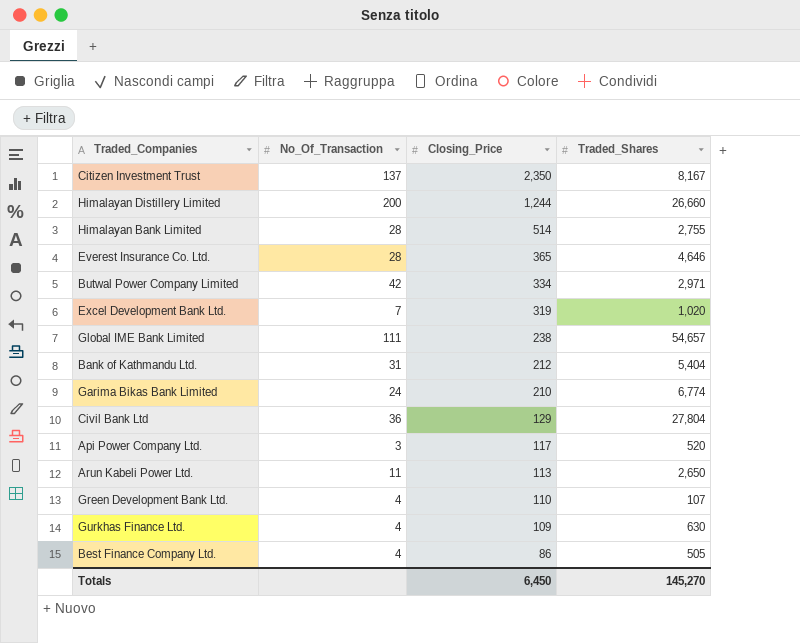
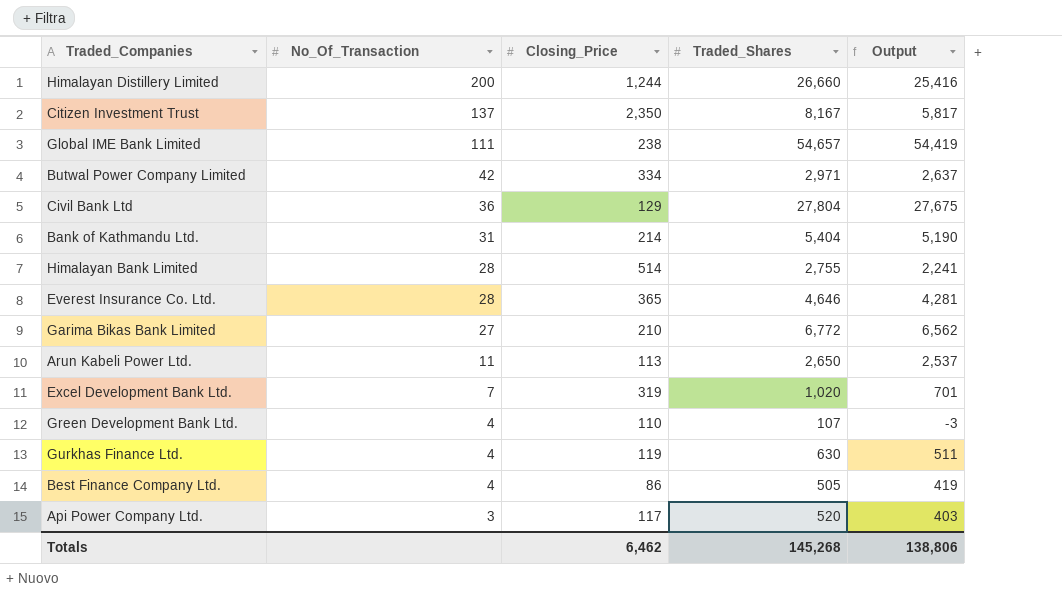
row order: Closing_Price descending -> No_Of_Transaction descending
column Output | formula: none -> [Traded_Shares] - [Closing_Price]
Bank of Kathmandu Ltd. | Closing_Price: 212 -> 214
Garima Bikas Bank Limited | No_Of_Transaction: 24 -> 27
Garima Bikas Bank Limited | Traded_Shares: 6,774 -> 6,772
Gurkhas Finance Ltd. | Closing_Price: 109 -> 119
Totals | Closing_Price: 6,450 -> 6,462
Totals | Traded_Shares: 145,270 -> 145,268

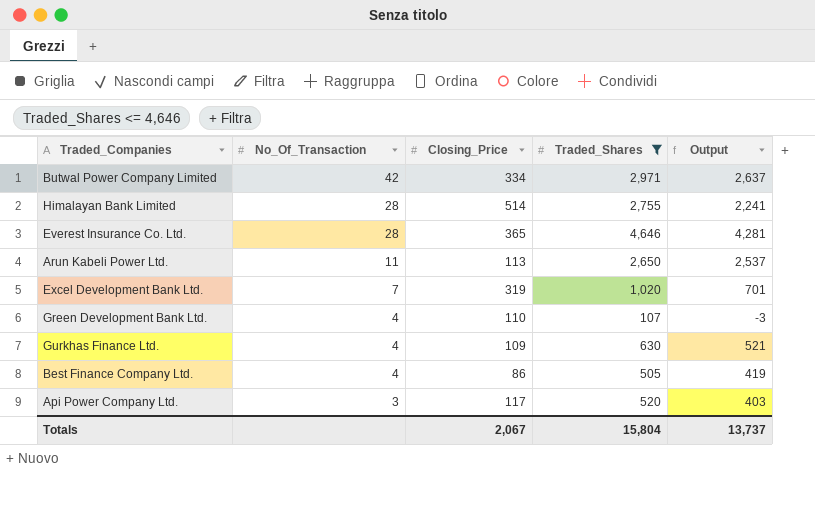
filter: none -> Traded_Shares <= 4,646
Gurkhas Finance Ltd. | Closing_Price: 119 -> 109
Gurkhas Finance Ltd. | Output: 511 -> 521
Totals | Closing_Price: 6,462 -> 2,067
Totals | Traded_Shares: 145,268 -> 15,804
Totals | Output: 138,806 -> 13,737

